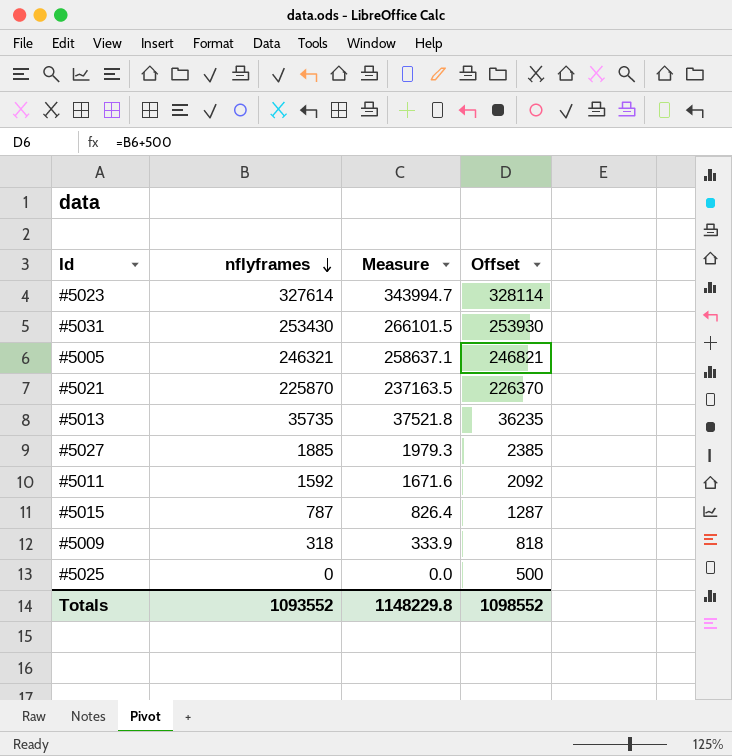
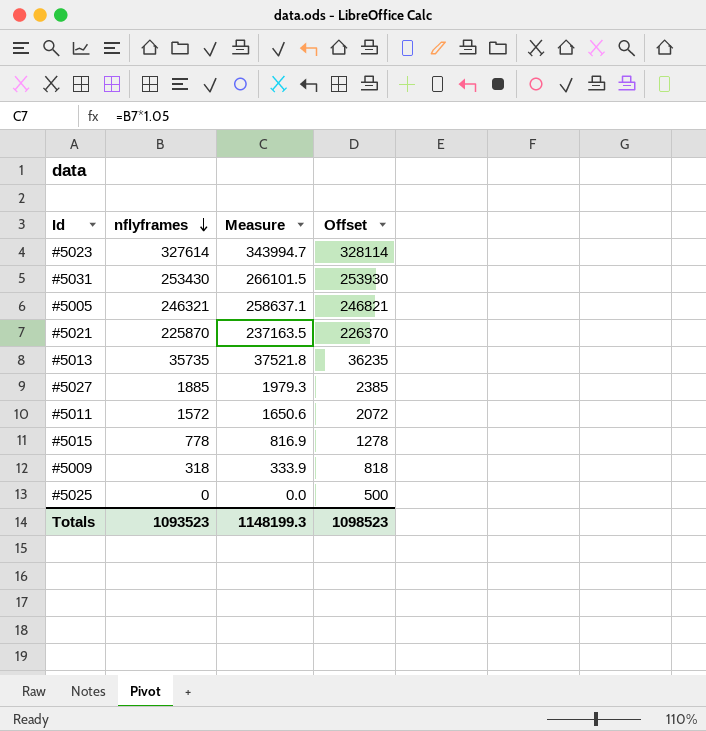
#5011 | nflyframes: 1592 -> 1572
#5011 | Measure: 1671.6 -> 1650.6
#5011 | Offset: 2092 -> 2072
#5015 | nflyframes: 787 -> 778
#5015 | Measure: 826.4 -> 816.9
#5015 | Offset: 1287 -> 1278
Totals | nflyframes: 1093552 -> 1093523
Totals | Measure: 1148229.8 -> 1148199.3
Totals | Offset: 1098552 -> 1098523

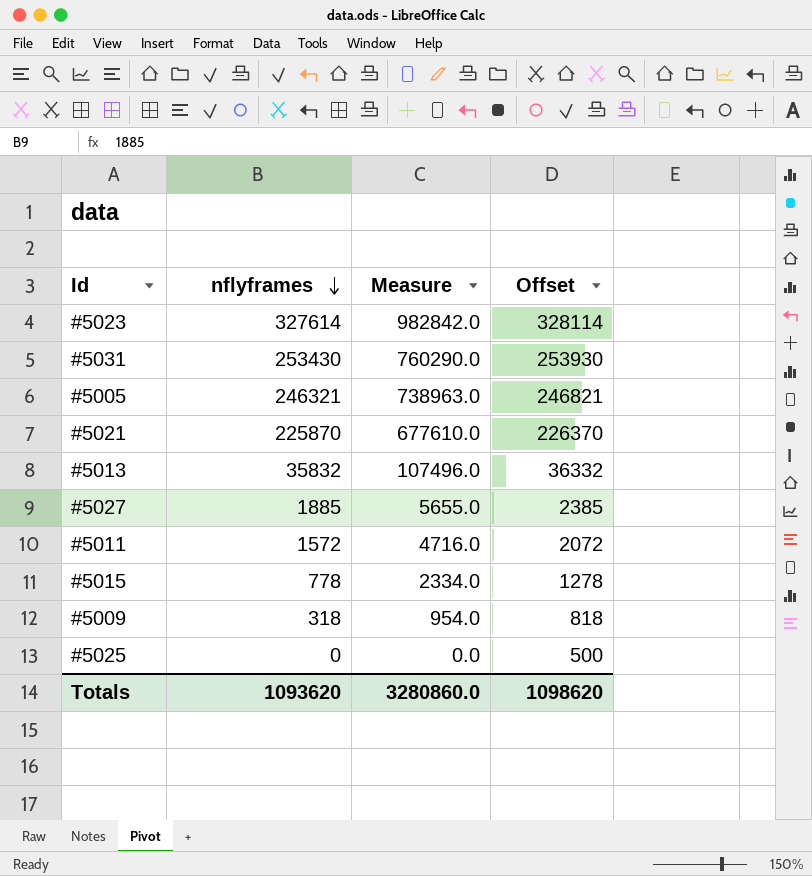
column Measure | formula: [nflyframes] * 1.05 -> [nflyframes] * 3
#5013 | nflyframes: 35735 -> 35832
#5013 | Offset: 36235 -> 36332
Totals | nflyframes: 1093523 -> 1093620
Totals | Measure: 1148199.3 -> 3280860.0
Totals | Offset: 1098523 -> 1098620

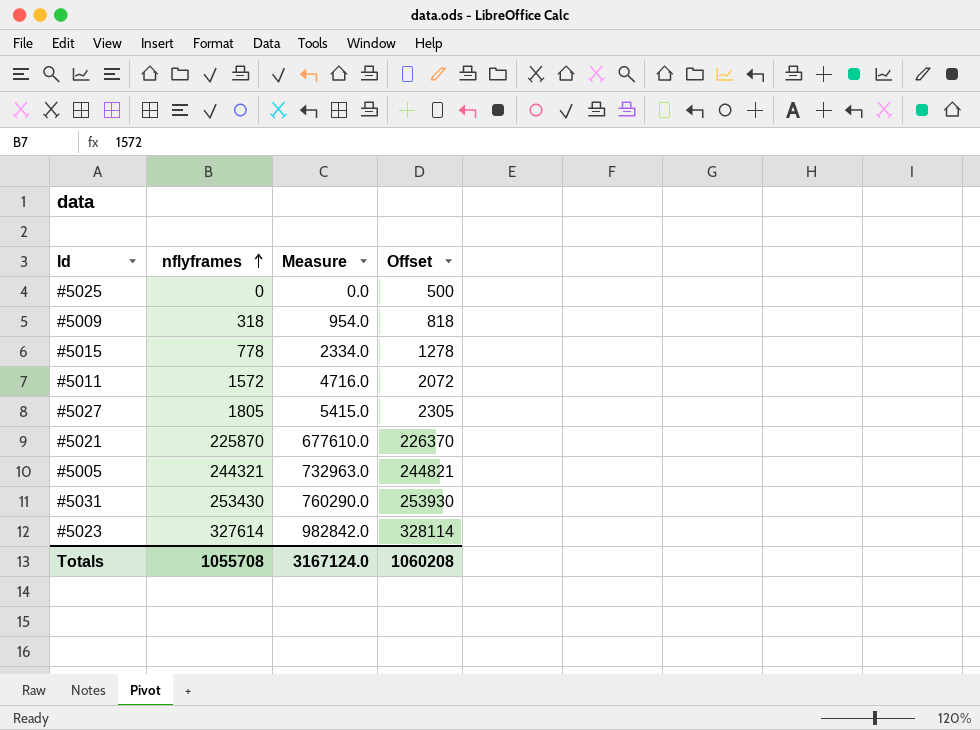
row order: nflyframes descending -> nflyframes ascending
row #5013: 35832 | 107496.0 | 36332 -> none
#5027 | nflyframes: 1885 -> 1805
#5027 | Measure: 5655.0 -> 5415.0
#5027 | Offset: 2385 -> 2305
#5005 | nflyframes: 246321 -> 244321
#5005 | Measure: 738963.0 -> 732963.0
#5005 | Offset: 246821 -> 244821
Totals | nflyframes: 1093620 -> 1055708
Totals | Measure: 3280860.0 -> 3167124.0
Totals | Offset: 1098620 -> 1060208

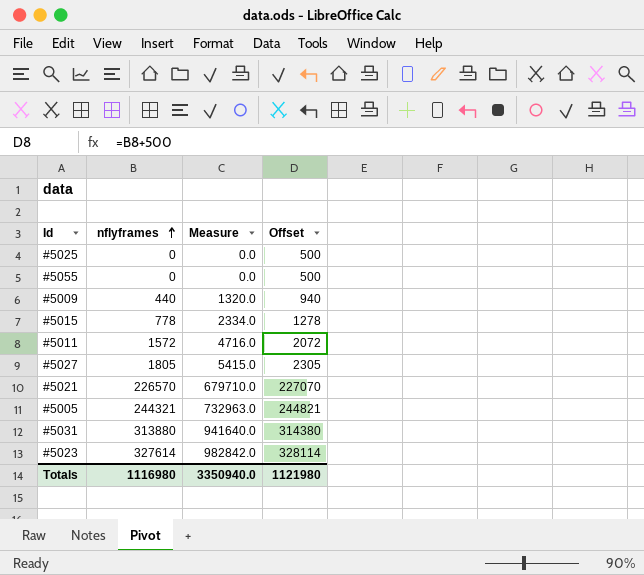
row #5055: none -> 0 | 0.0 | 500
#5009 | nflyframes: 318 -> 440
#5009 | Measure: 954.0 -> 1320.0
#5009 | Offset: 818 -> 940
#5021 | nflyframes: 225870 -> 226570
#5021 | Measure: 677610.0 -> 679710.0
#5021 | Offset: 226370 -> 227070
#5031 | nflyframes: 253430 -> 313880
#5031 | Measure: 760290.0 -> 941640.0
#5031 | Offset: 253930 -> 314380
Totals | nflyframes: 1055708 -> 1116980
Totals | Measure: 3167124.0 -> 3350940.0
Totals | Offset: 1060208 -> 1121980

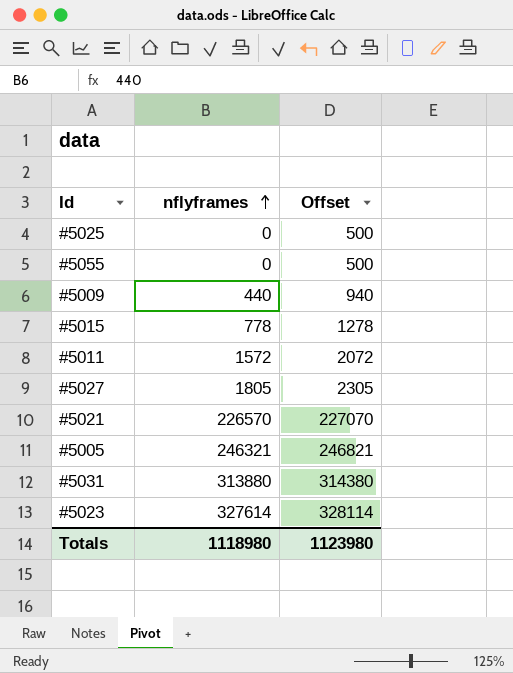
column Measure | formula: [nflyframes] * 3 -> none
#5005 | nflyframes: 244321 -> 246321
#5005 | Offset: 244821 -> 246821
Totals | nflyframes: 1116980 -> 1118980
Totals | Offset: 1121980 -> 1123980

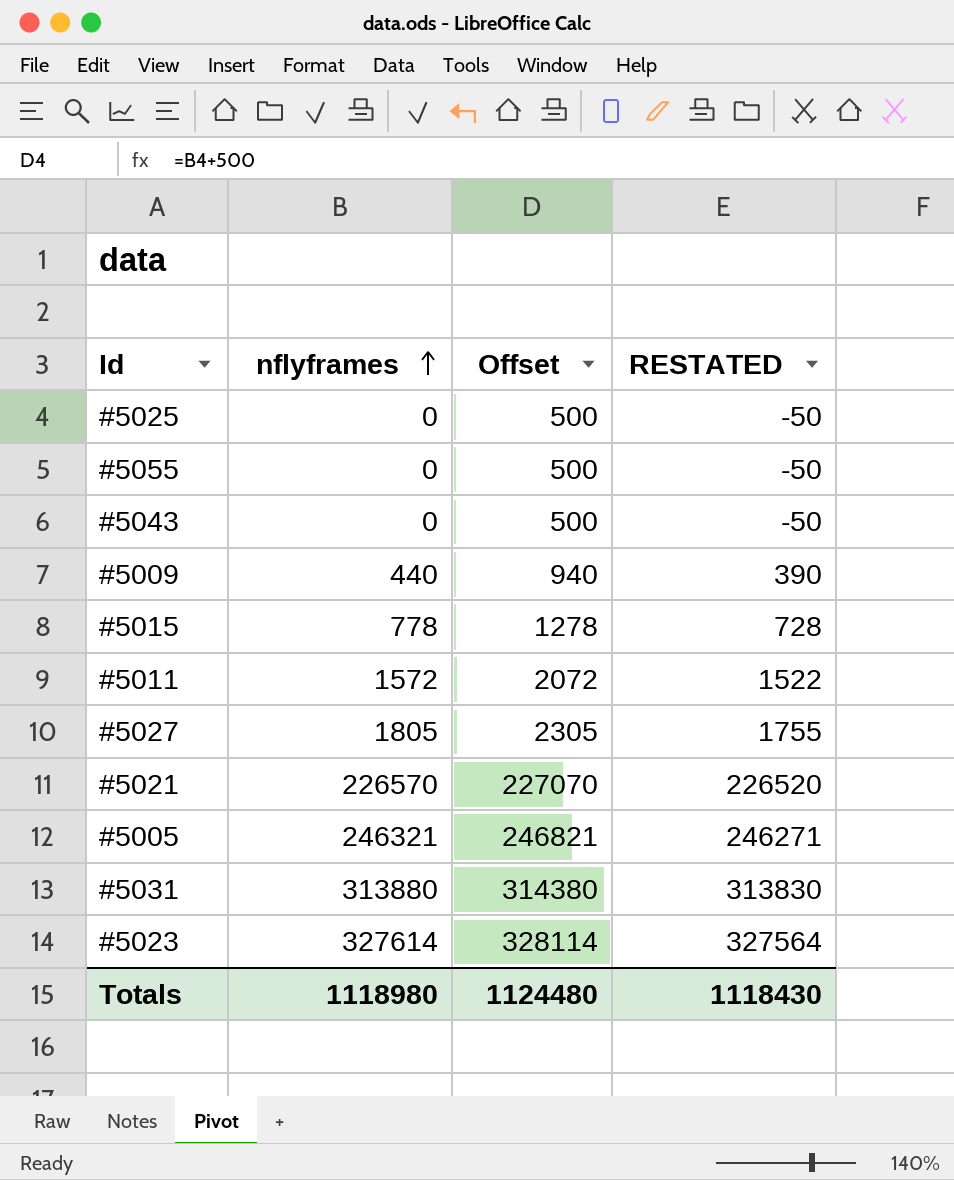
column RESTATED | formula: none -> [nflyframes] - 50
row #5043: none -> 0 | 500 | -50
Totals | Offset: 1123980 -> 1124480

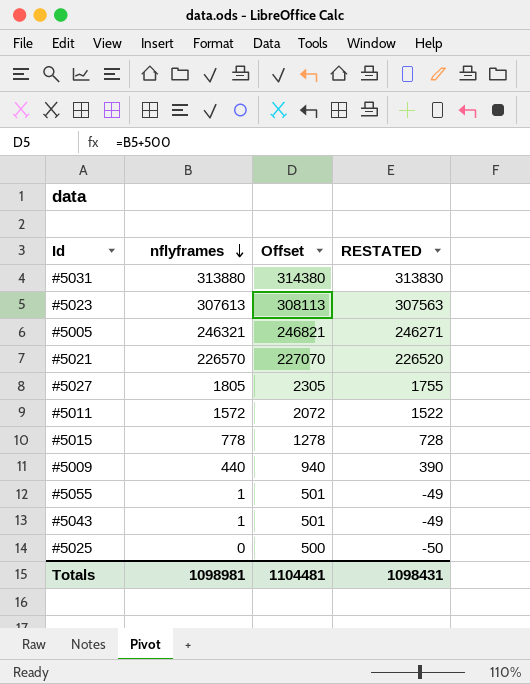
row order: nflyframes ascending -> nflyframes descending
#5023 | nflyframes: 327614 -> 307613
#5023 | Offset: 328114 -> 308113
#5023 | RESTATED: 327564 -> 307563
#5055 | nflyframes: 0 -> 1
#5055 | Offset: 500 -> 501
#5055 | RESTATED: -50 -> -49
#5043 | nflyframes: 0 -> 1
#5043 | Offset: 500 -> 501
#5043 | RESTATED: -50 -> -49
Totals | nflyframes: 1118980 -> 1098981
Totals | Offset: 1124480 -> 1104481
Totals | RESTATED: 1118430 -> 1098431

